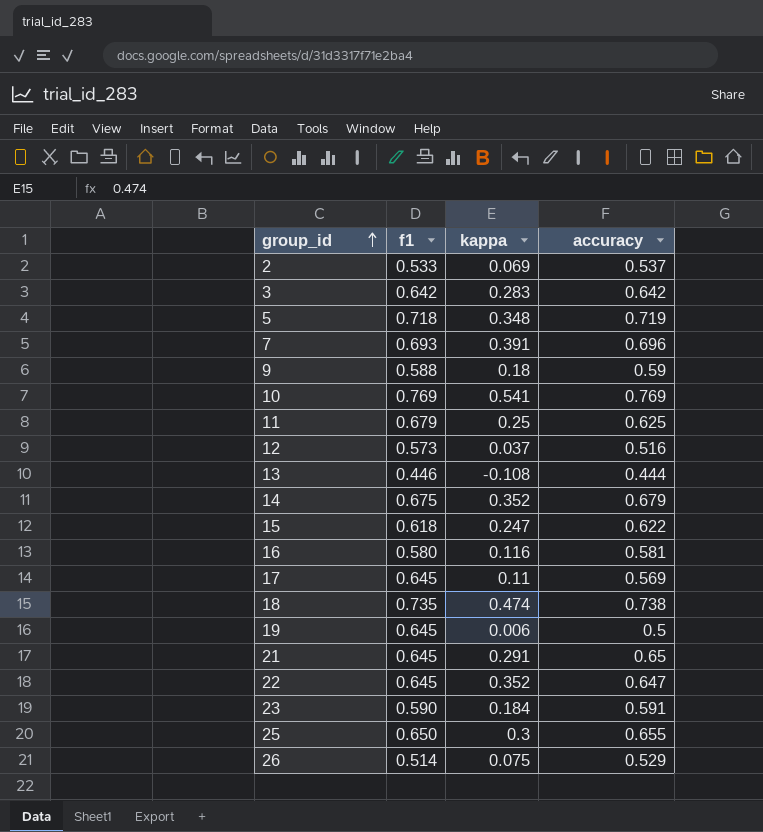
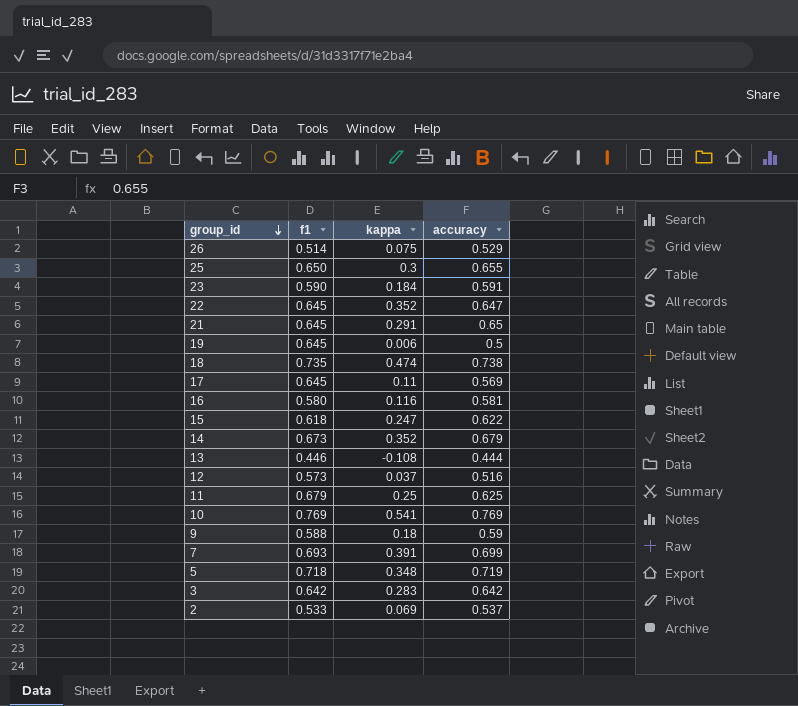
row order: group_id ascending -> group_id descending
14 | f1: 0.675 -> 0.673
7 | accuracy: 0.696 -> 0.699

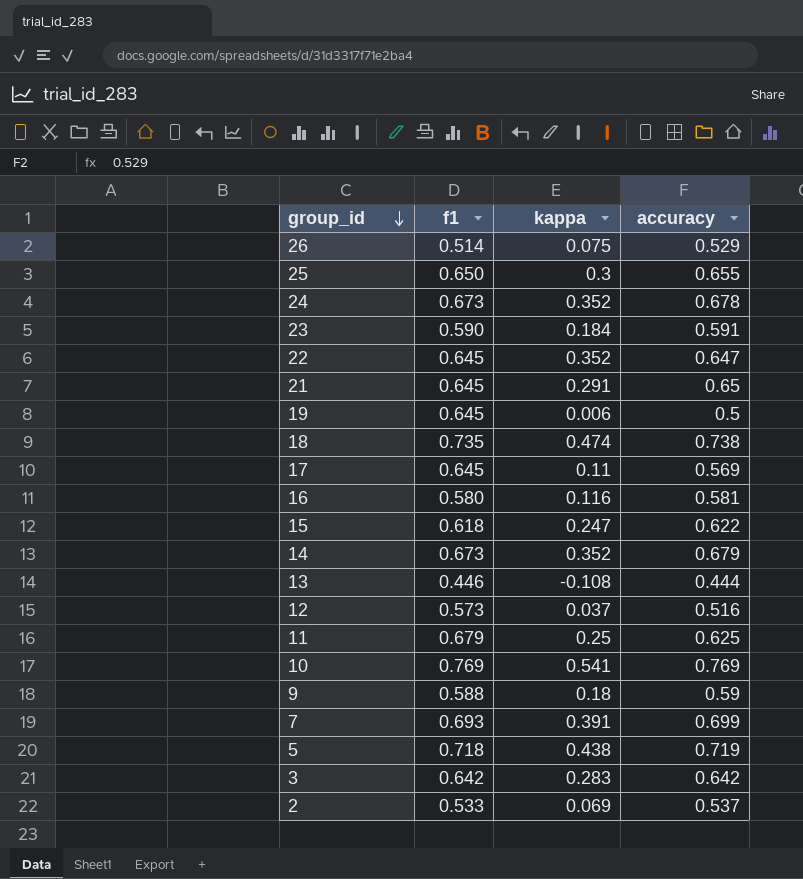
row 24: none -> 0.673 | 0.352 | 0.678
5 | kappa: 0.348 -> 0.438

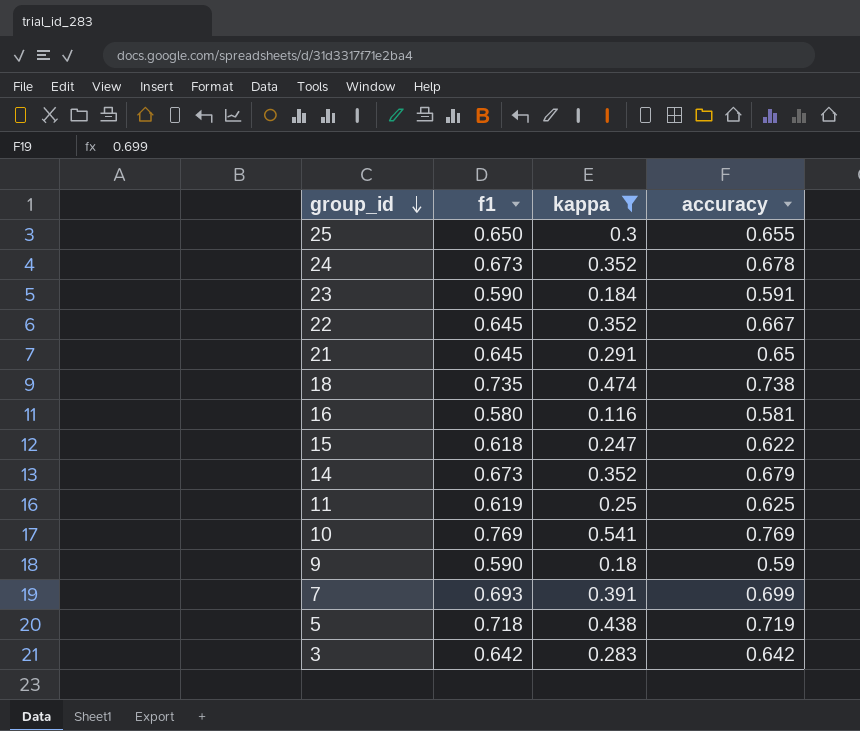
filter: none -> kappa >= 0.116
22 | accuracy: 0.647 -> 0.667
11 | f1: 0.679 -> 0.619
9 | f1: 0.588 -> 0.590

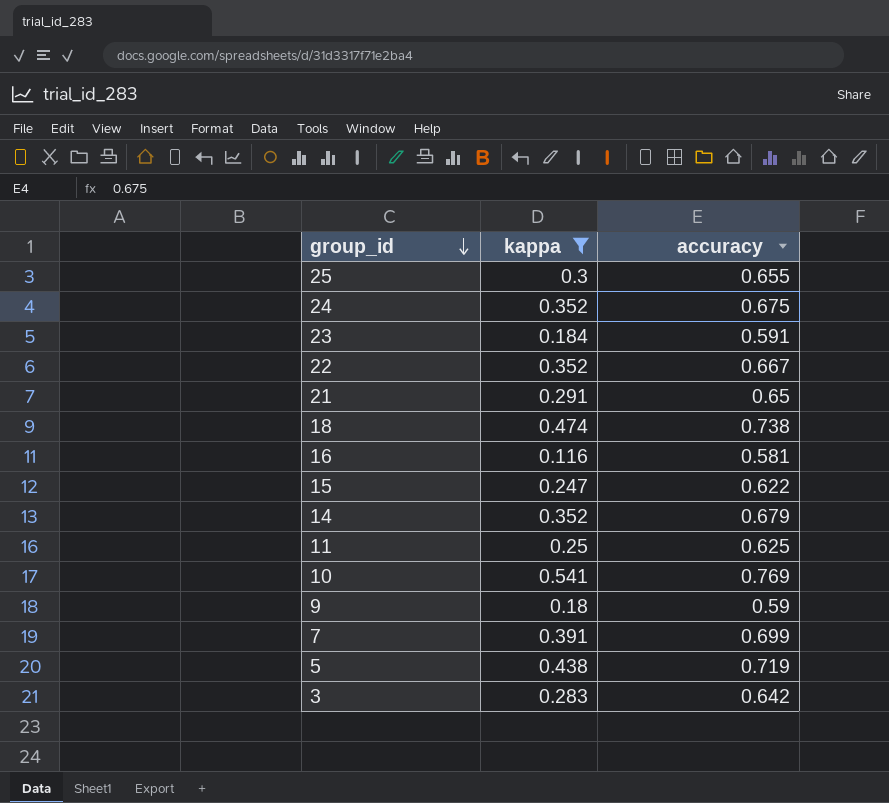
column f1 | position: 2 -> none
24 | accuracy: 0.678 -> 0.675

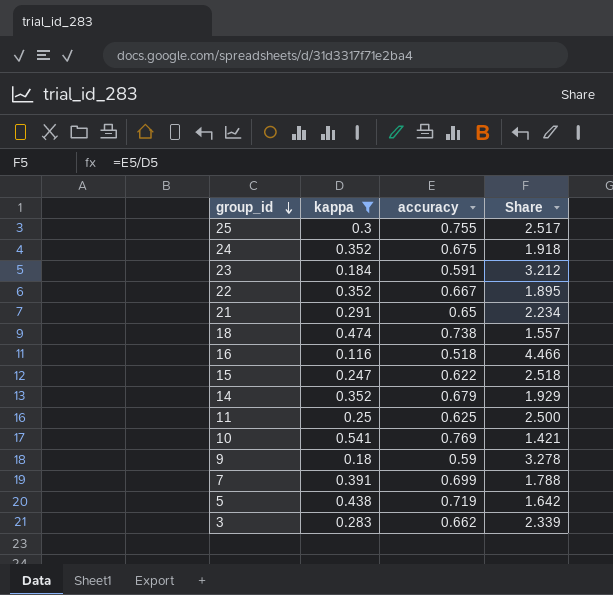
column Share | formula: none -> [accuracy] / [kappa]
25 | accuracy: 0.655 -> 0.755
16 | accuracy: 0.581 -> 0.518
3 | accuracy: 0.642 -> 0.662

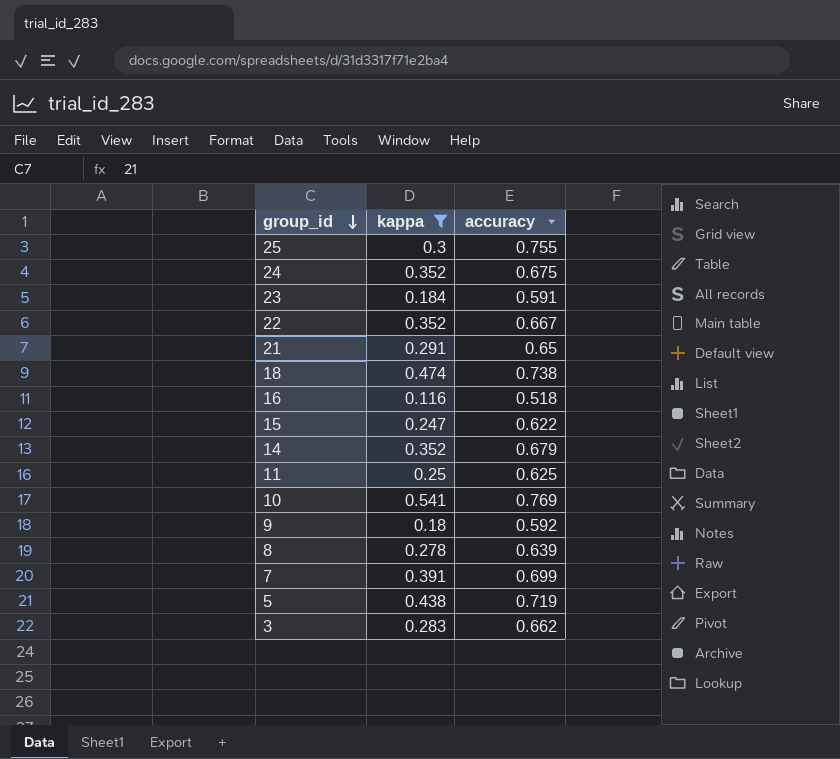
column Share | formula: [accuracy] / [kappa] -> none
9 | accuracy: 0.59 -> 0.592
row 8: none -> 0.278 | 0.639

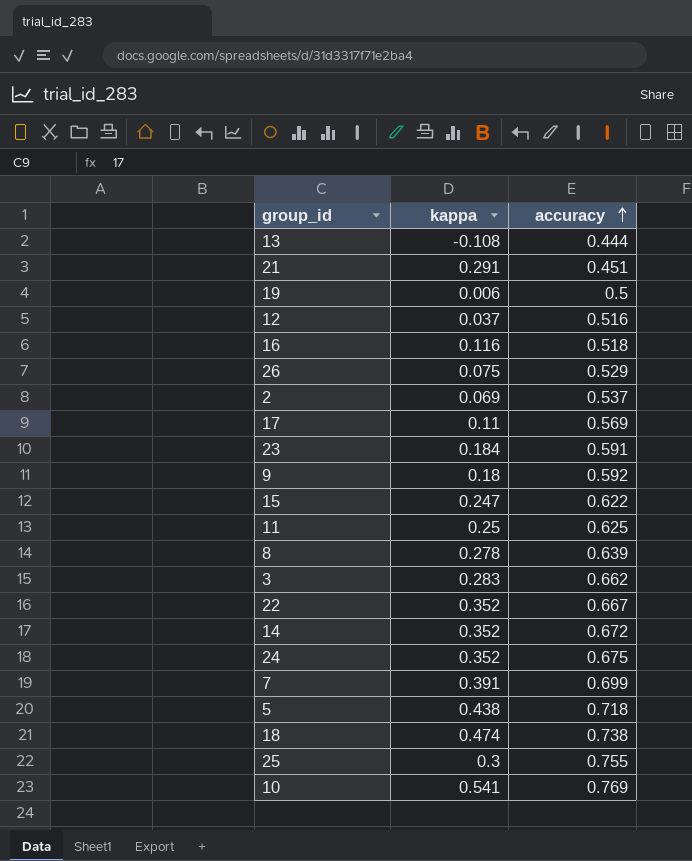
filter: kappa >= 0.116 -> none
row order: group_id descending -> accuracy ascending
21 | accuracy: 0.65 -> 0.451
14 | accuracy: 0.679 -> 0.672
5 | accuracy: 0.719 -> 0.718

